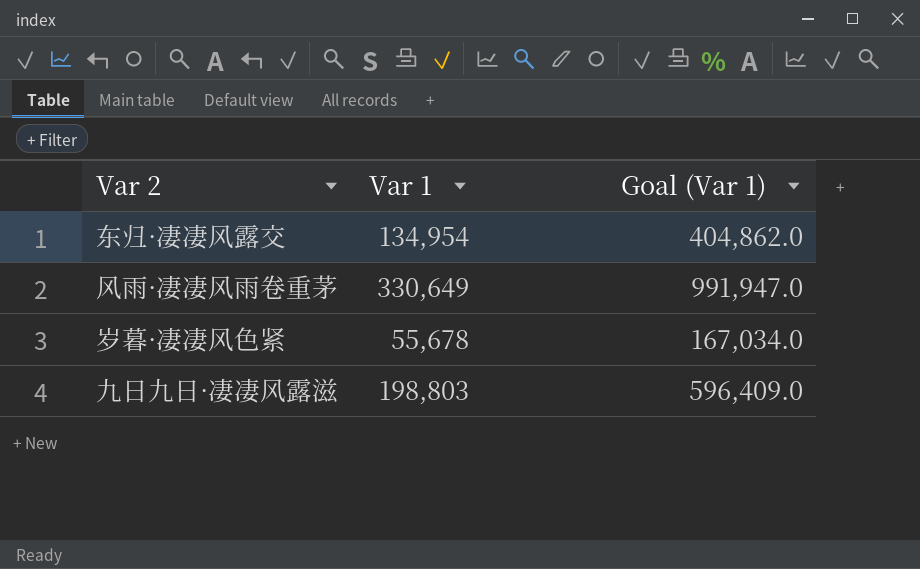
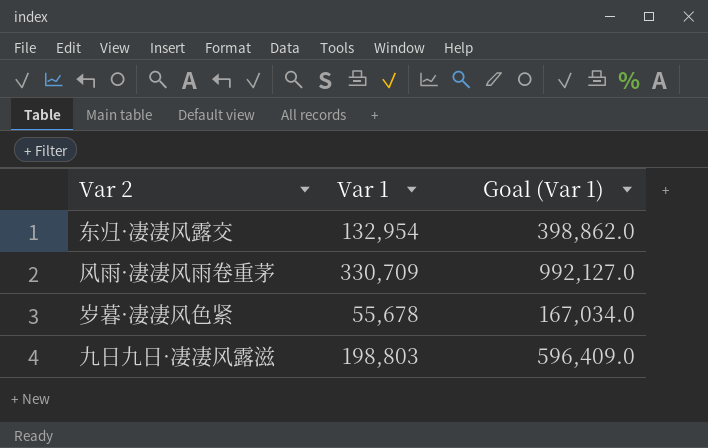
东归·凄凄风露交 | Var 1: 134,954 -> 132,954
东归·凄凄风露交 | Goal (Var 1): 404,862.0 -> 398,862.0
风雨·凄凄风雨卷重茅 | Var 1: 330,649 -> 330,709
风雨·凄凄风雨卷重茅 | Goal (Var 1): 991,947.0 -> 992,127.0

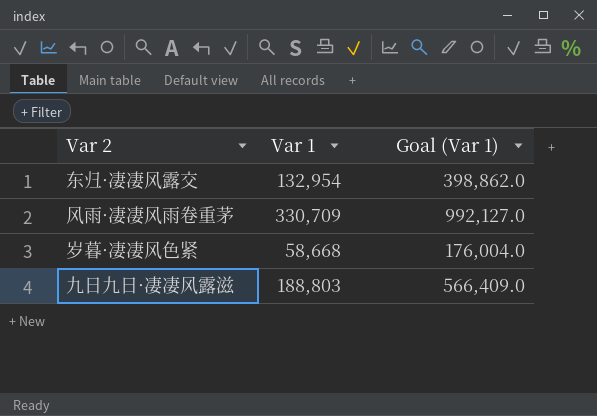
岁暮·凄凄风色紧 | Var 1: 55,678 -> 58,668
岁暮·凄凄风色紧 | Goal (Var 1): 167,034.0 -> 176,004.0
九日九日·凄凄风露滋 | Var 1: 198,803 -> 188,803
九日九日·凄凄风露滋 | Goal (Var 1): 596,409.0 -> 566,409.0

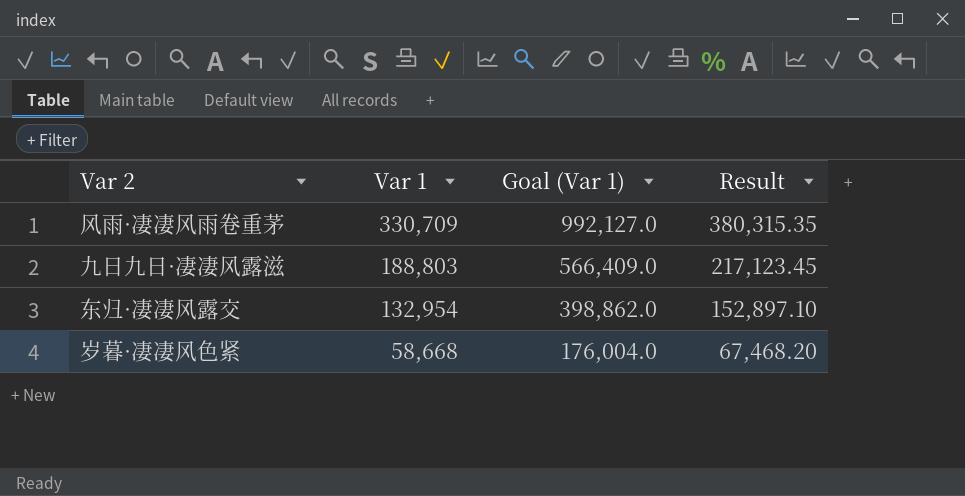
row order: none -> Var 1 descending
column Result | formula: none -> [Var 1] * 1.15

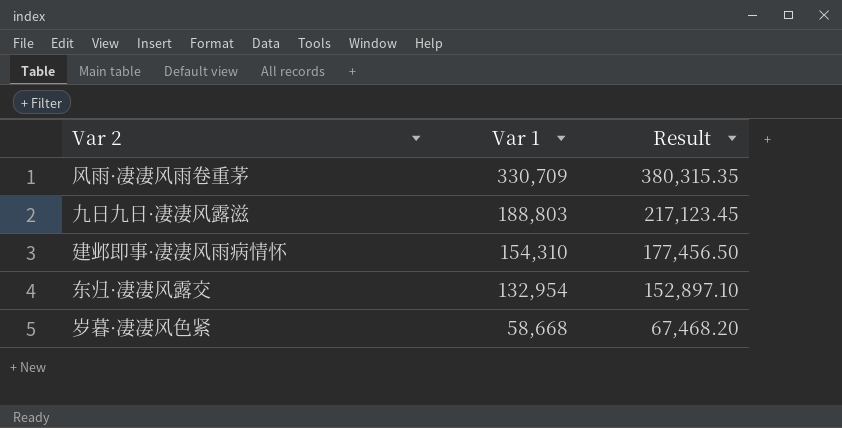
column Goal (Var 1) | formula: [Var 1] * 3 -> none
row 建邺即事·凄凄风雨病情怀: none -> 154,310 | 177,456.50

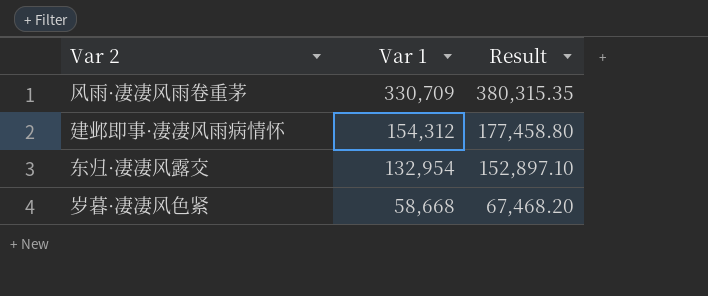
row 九日九日·凄凄风露滋: 188,803 | 217,123.45 -> none
建邺即事·凄凄风雨病情怀 | Var 1: 154,310 -> 154,312
建邺即事·凄凄风雨病情怀 | Result: 177,456.50 -> 177,458.80

